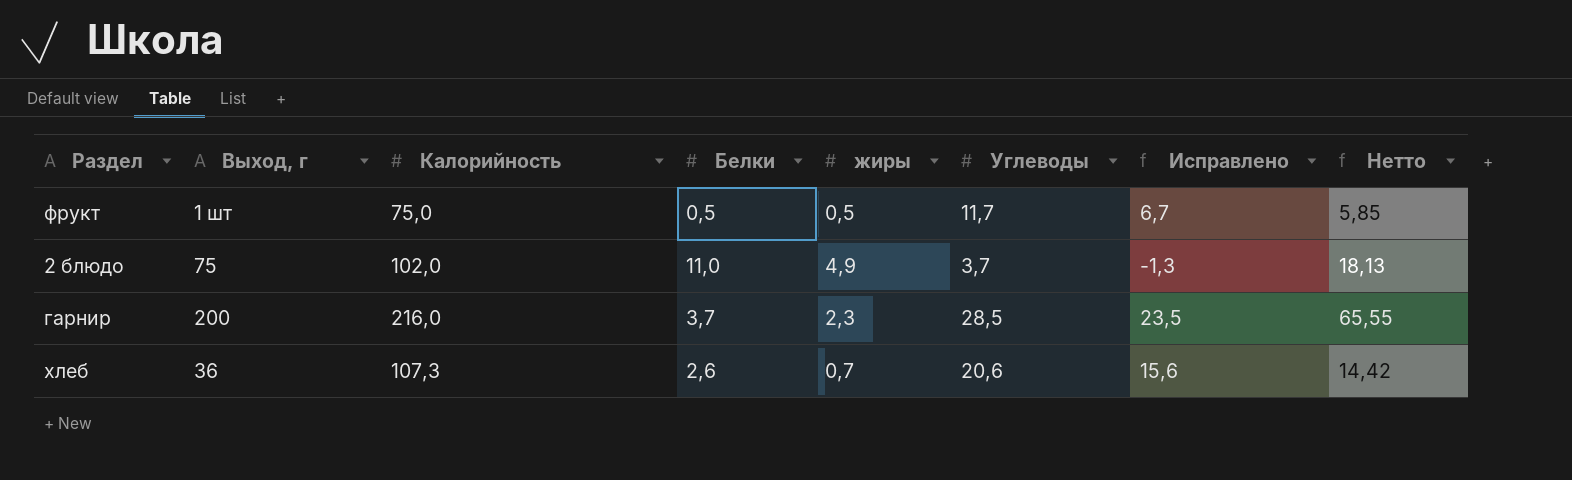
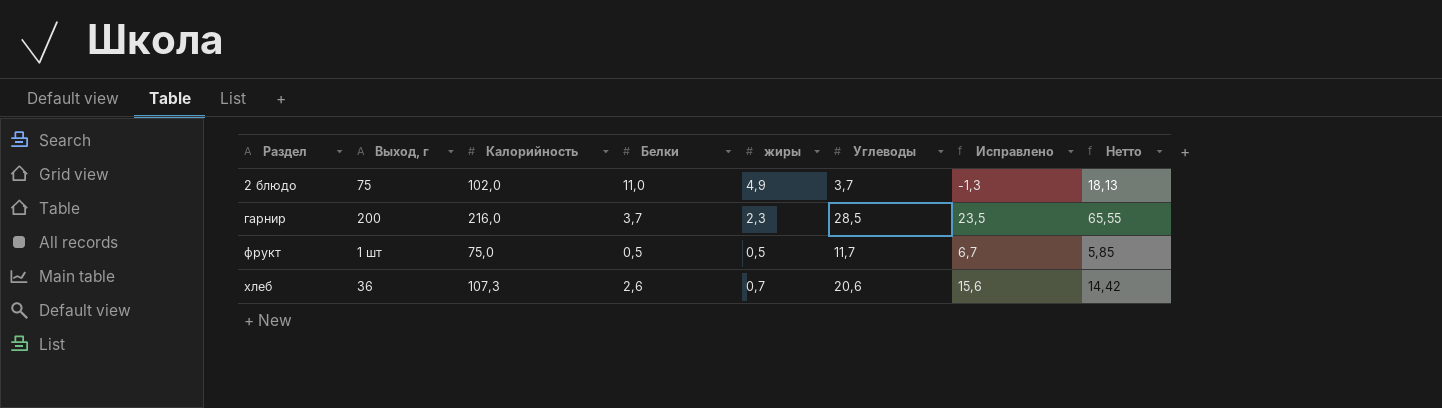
row order: none -> Раздел ascending

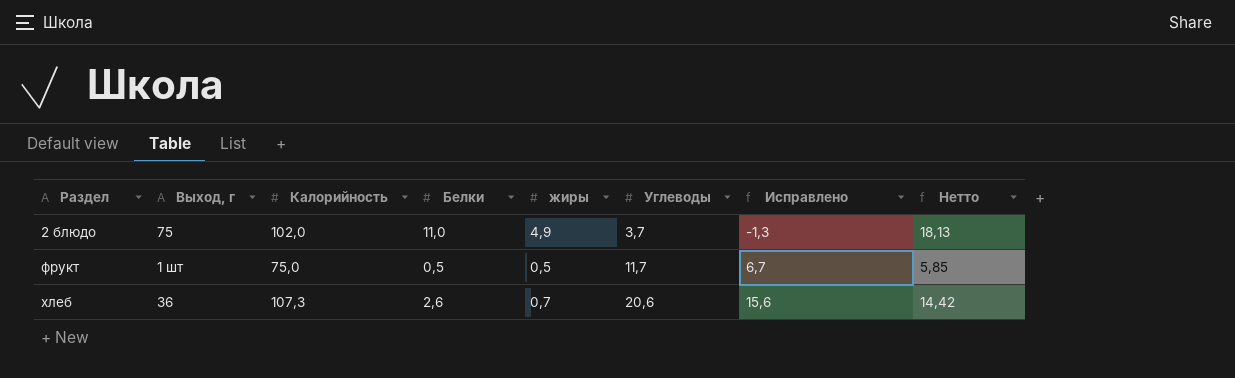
row гарнир: 200 | 216,0 | 3,7 | 2,3 | 28,5 | 23,5 | 65,55 -> none

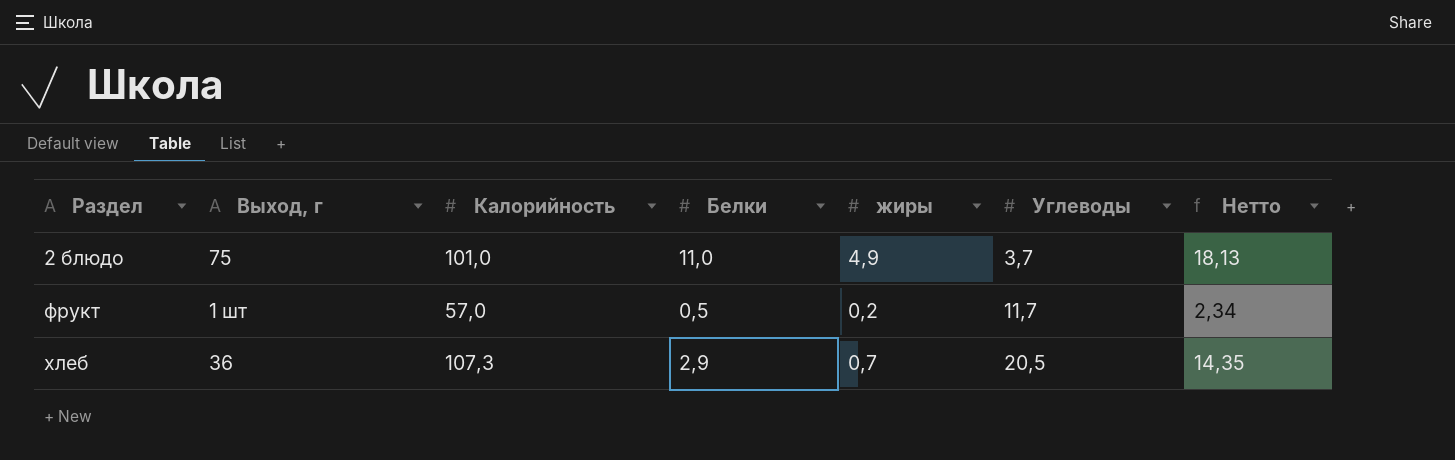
column Исправлено | formula: [Углеводы] - 5 -> none
2 блюдо | Калорийность: 102,0 -> 101,0
фрукт | Калорийность: 75,0 -> 57,0
фрукт | жиры: 0,5 -> 0,2
фрукт | Нетто: 5,85 -> 2,34
хлеб | Белки: 2,6 -> 2,9
хлеб | Углеводы: 20,6 -> 20,5
хлеб | Нетто: 14,42 -> 14,35

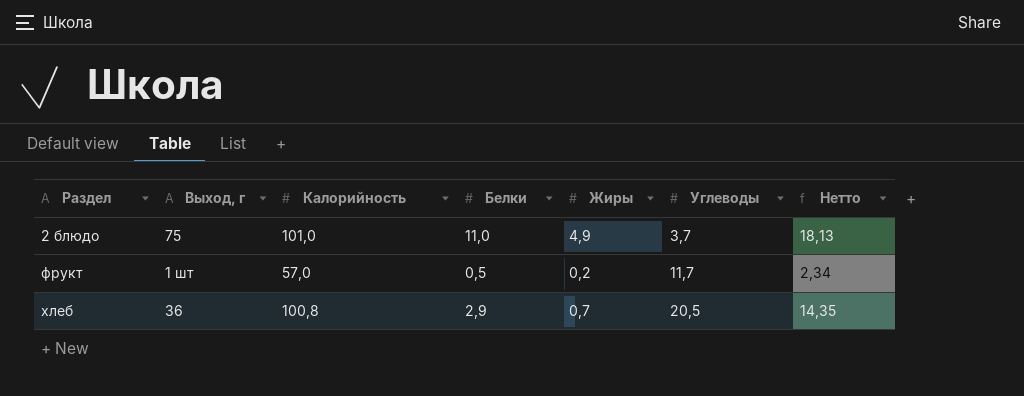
column name: жиры -> Жиры
хлеб | Калорийность: 107,3 -> 100,8

